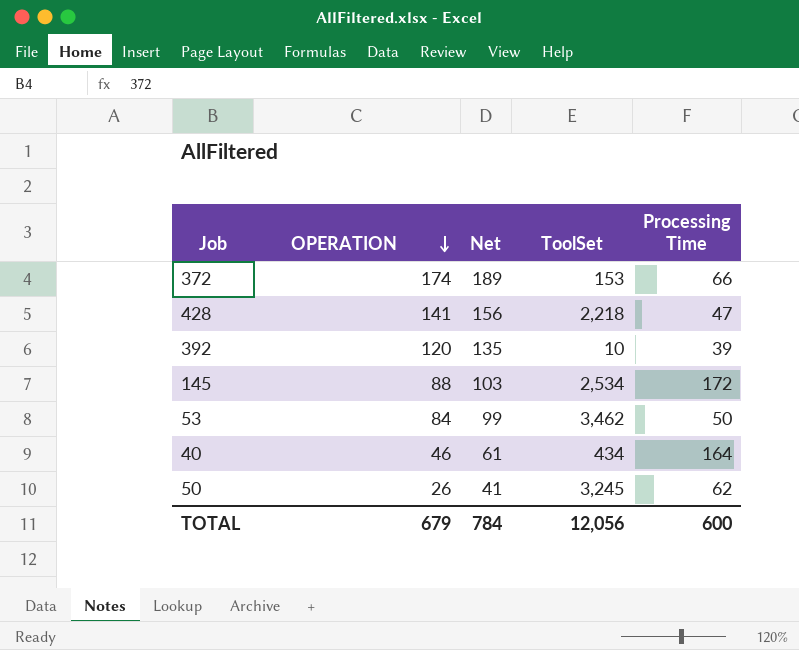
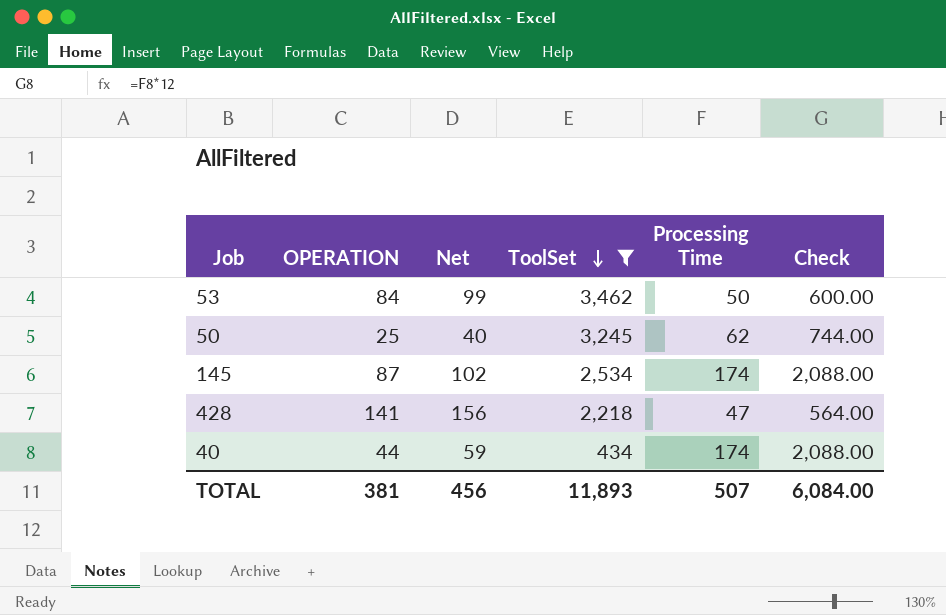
filter: none -> ToolSet >= 434
row order: OPERATION descending -> ToolSet descending
column Check | formula: none -> [Processing Time] * 12
50 | OPERATION: 26 -> 25
50 | Net: 41 -> 40
145 | OPERATION: 88 -> 87
145 | Net: 103 -> 102
145 | Processing Time: 172 -> 174
40 | OPERATION: 46 -> 44
40 | Net: 61 -> 59
40 | Processing Time: 164 -> 174
TOTAL | OPERATION: 679 -> 381
TOTAL | Net: 784 -> 456
TOTAL | ToolSet: 12,056 -> 11,893
TOTAL | Processing Time: 600 -> 507

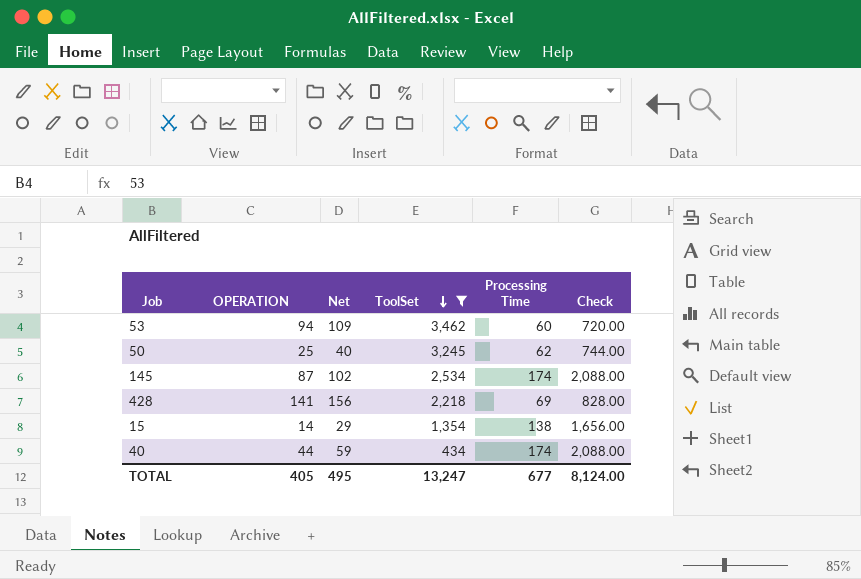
53 | OPERATION: 84 -> 94
53 | Net: 99 -> 109
53 | Processing Time: 50 -> 60
53 | Check: 600.00 -> 720.00
428 | Processing Time: 47 -> 69
428 | Check: 564.00 -> 828.00
row 15: none -> 14 | 29 | 1,354 | 138 | 1,656.00
TOTAL | OPERATION: 381 -> 405
TOTAL | Net: 456 -> 495
TOTAL | ToolSet: 11,893 -> 13,247
TOTAL | Processing Time: 507 -> 677
TOTAL | Check: 6,084.00 -> 8,124.00

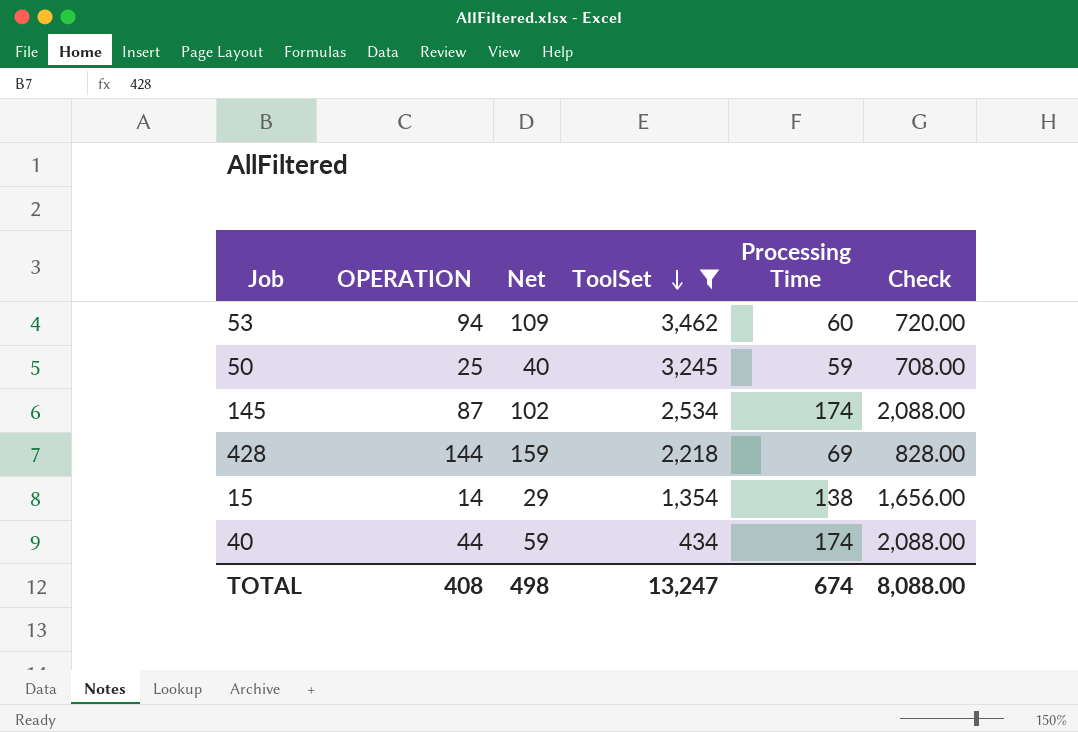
50 | Processing Time: 62 -> 59
50 | Check: 744.00 -> 708.00
428 | OPERATION: 141 -> 144
428 | Net: 156 -> 159
TOTAL | OPERATION: 405 -> 408
TOTAL | Net: 495 -> 498
TOTAL | Processing Time: 677 -> 674
TOTAL | Check: 8,124.00 -> 8,088.00

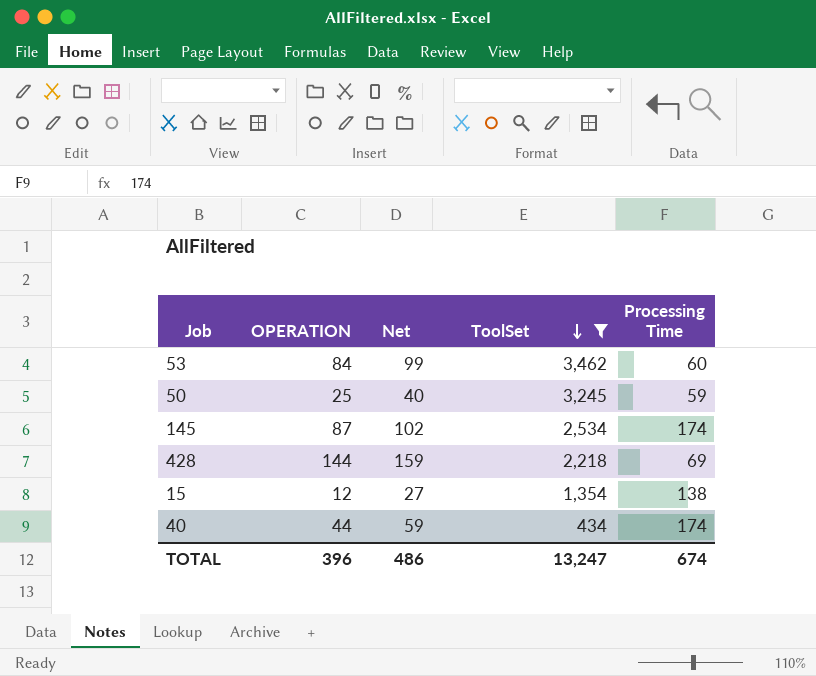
column Check | formula: [Processing Time] * 12 -> none
53 | OPERATION: 94 -> 84
53 | Net: 109 -> 99
15 | OPERATION: 14 -> 12
15 | Net: 29 -> 27
TOTAL | OPERATION: 408 -> 396
TOTAL | Net: 498 -> 486

